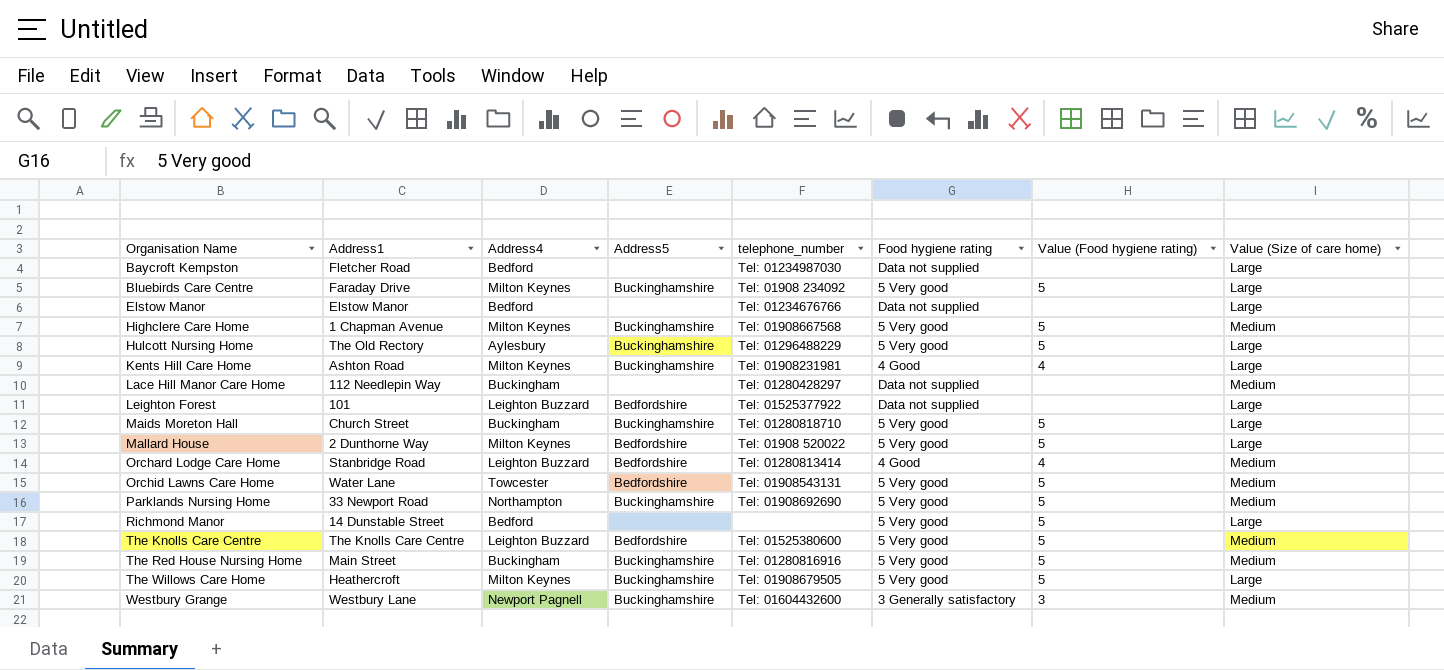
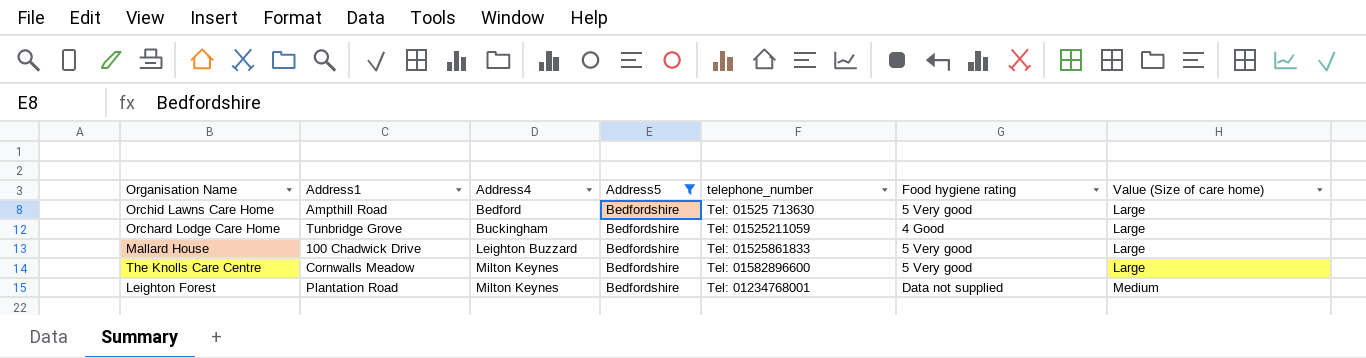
filter: none -> Address5 = Bedfordshire
row order: Organisation Name ascending -> Address4 ascending
column Value (Food hygiene rating) | position: 7 -> none
Orchid Lawns Care Home | Address1: Water Lane -> Ampthill Road
Orchid Lawns Care Home | Address4: Towcester -> Bedford
Orchid Lawns Care Home | telephone_number: Tel: 01908543131 -> Tel: 01525 713630
Orchid Lawns Care Home | Value (Size of care home): Medium -> Large
Orchard Lodge Care Home | Address1: Stanbridge Road -> Tunbridge Grove
Orchard Lodge Care Home | Address4: Leighton Buzzard -> Buckingham
Orchard Lodge Care Home | telephone_number: Tel: 01280813414 -> Tel: 01525211059
Orchard Lodge Care Home | Value (Size of care home): Medium -> Large
Mallard House | Address1: 2 Dunthorne Way -> 100 Chadwick Drive
Mallard House | Address4: Milton Keynes -> Leighton Buzzard
Mallard House | telephone_number: Tel: 01908 520022 -> Tel: 01525861833
The Knolls Care Centre | Address1: The Knolls Care Centre -> Cornwalls Meadow
The Knolls Care Centre | Address4: Leighton Buzzard -> Milton Keynes
The Knolls Care Centre | telephone_number: Tel: 01525380600 -> Tel: 01582896600
The Knolls Care Centre | Value (Size of care home): Medium -> Large
Leighton Forest | Address1: 101 -> Plantation Road
Leighton Forest | Address4: Leighton Buzzard -> Milton Keynes
Leighton Forest | telephone_number: Tel: 01525377922 -> Tel: 01234768001
Leighton Forest | Value (Size of care home): Large -> Medium

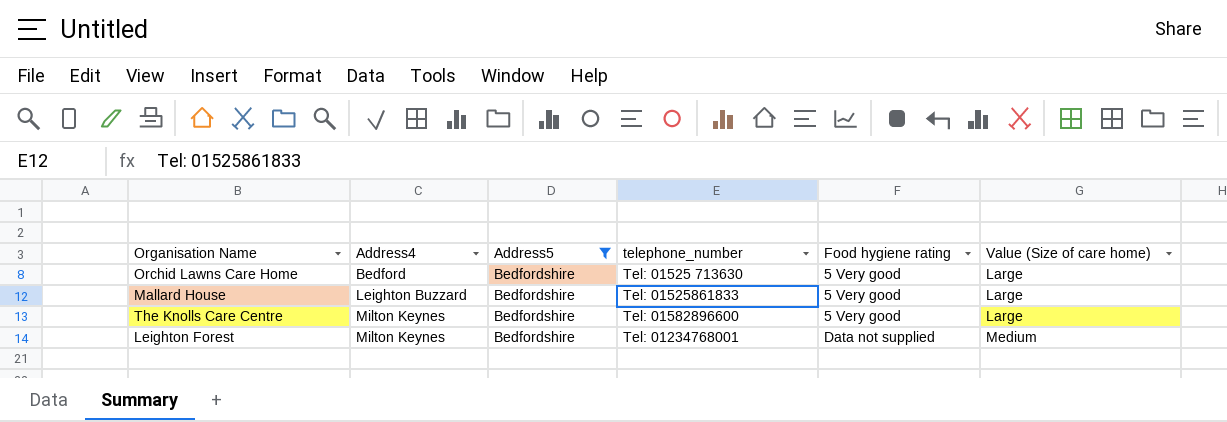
column Address1 | position: 2 -> none
row Orchard Lodge Care Home: Tunbridge Grove | Buckingham | Bedfordshire | Tel: 01525211059 | 4 Good | Large -> none

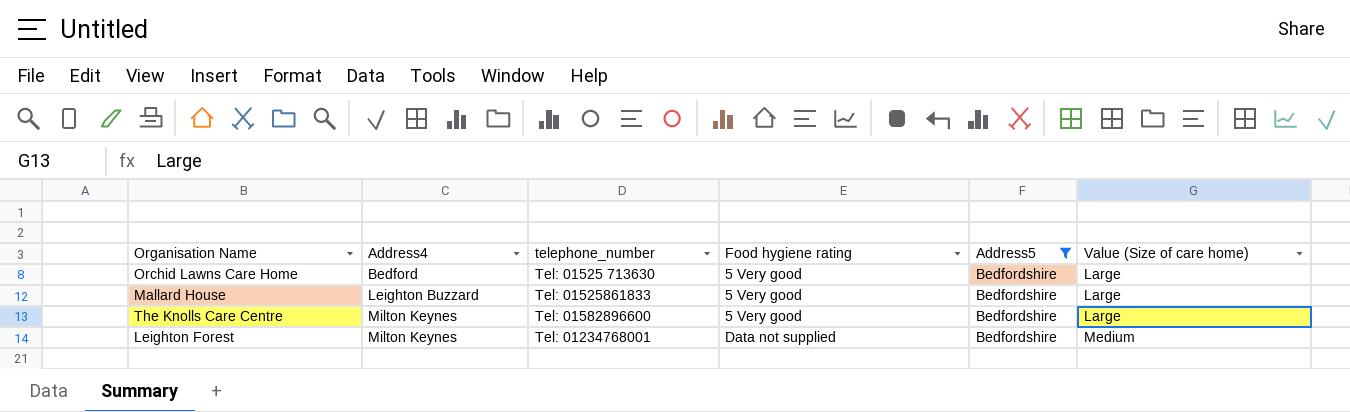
column Address5 | position: 3 -> 5

